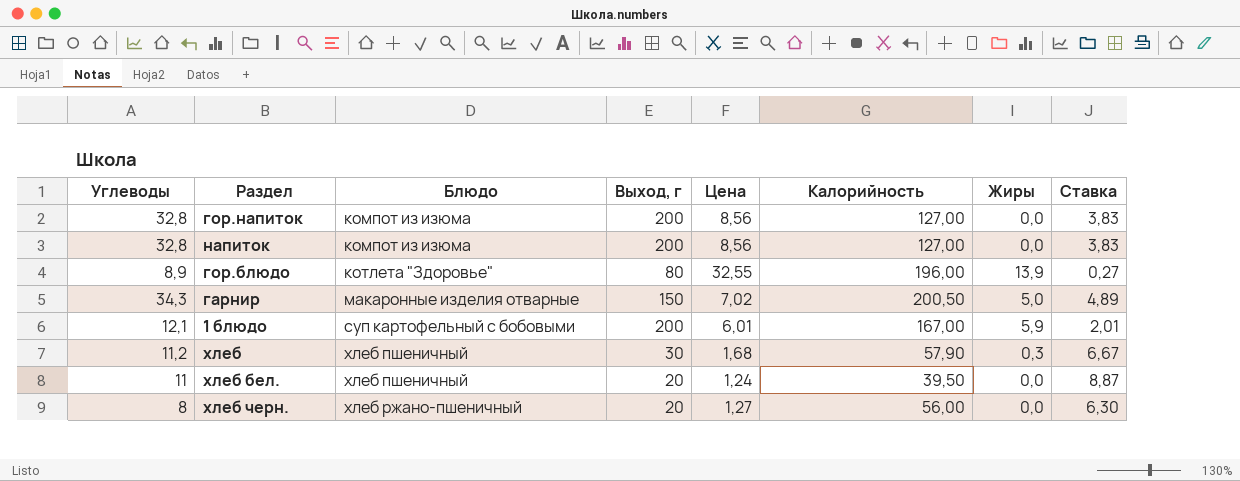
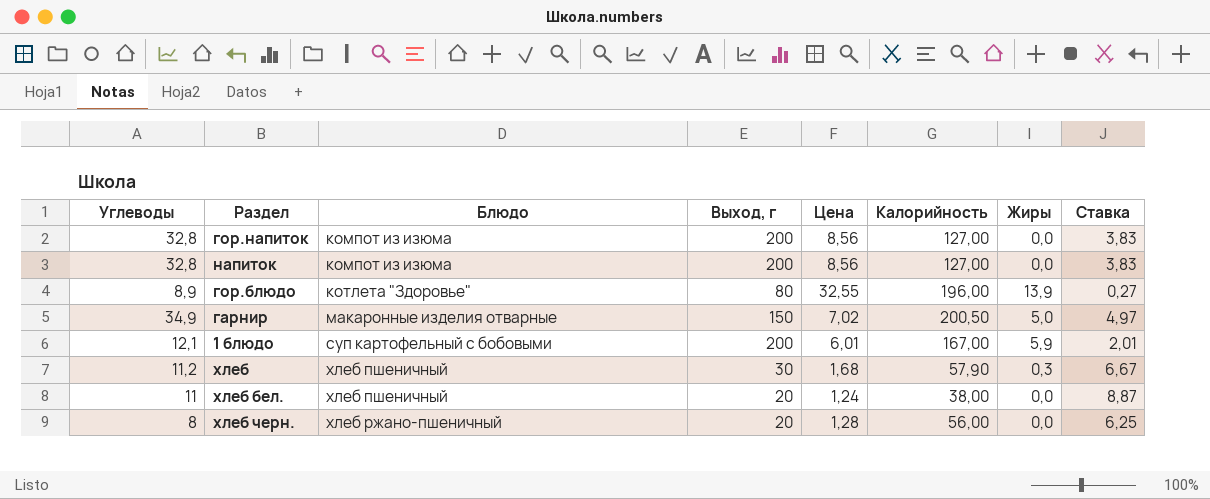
гарнир | Углеводы: 34,3 -> 34,9
гарнир | Ставка: 4,89 -> 4,97
хлеб бел. | Калорийность: 39,50 -> 38,00
хлеб черн. | Цена: 1,27 -> 1,28
хлеб черн. | Ставка: 6,30 -> 6,25

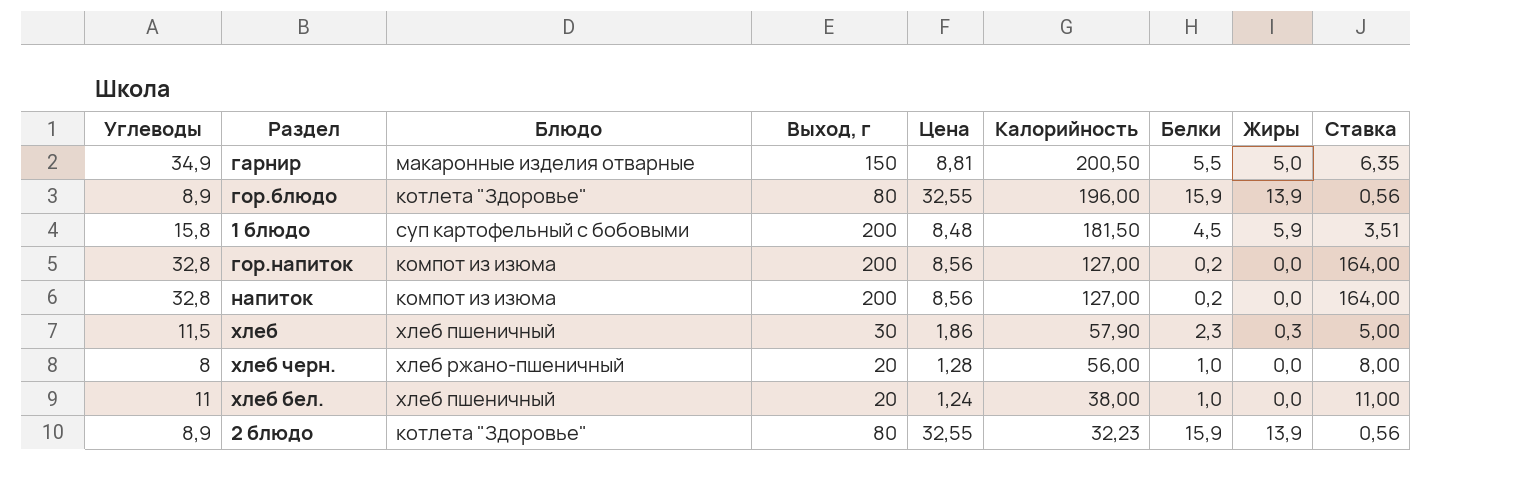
row order: Блюдо ascending -> Калорийность descending
column Белки | position: none -> 7
column Ставка | formula: [Углеводы] / [Цена] -> [Углеводы] / [Белки]
гарнир | Цена: 7,02 -> 8,81
1 блюдо | Углеводы: 12,1 -> 15,8
1 блюдо | Цена: 6,01 -> 8,48
1 блюдо | Калорийность: 167,00 -> 181,50
хлеб | Углеводы: 11,2 -> 11,5
хлеб | Цена: 1,68 -> 1,86
row 2 блюдо: none -> 8,9 | котлета "Здоровье" | 80 | 32,55 | 32,23 | 15,9 | 13,9 | 0,56

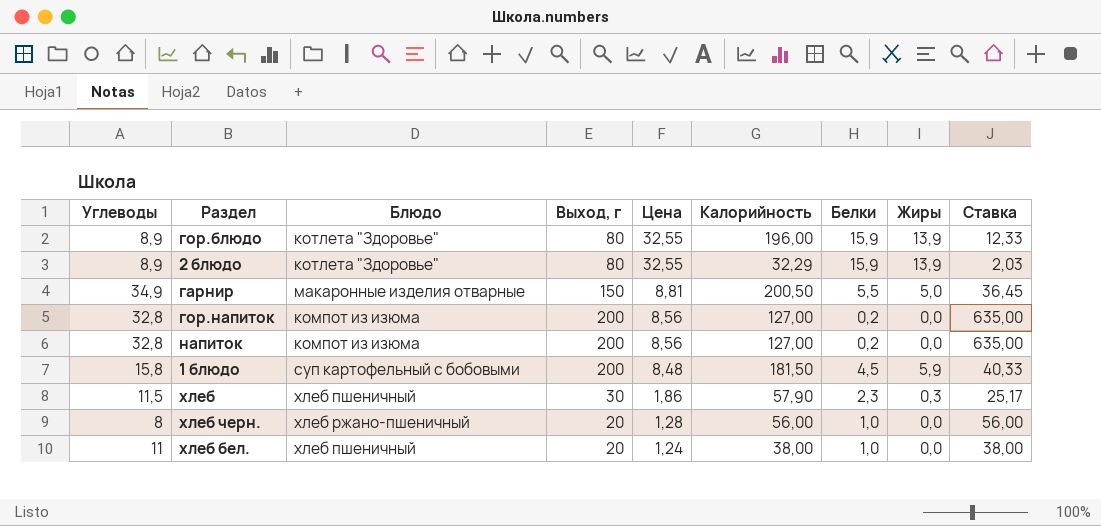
row order: Калорийность descending -> Цена descending
column Ставка | formula: [Углеводы] / [Белки] -> [Калорийность] / [Белки]
2 блюдо | Калорийность: 32,23 -> 32,29

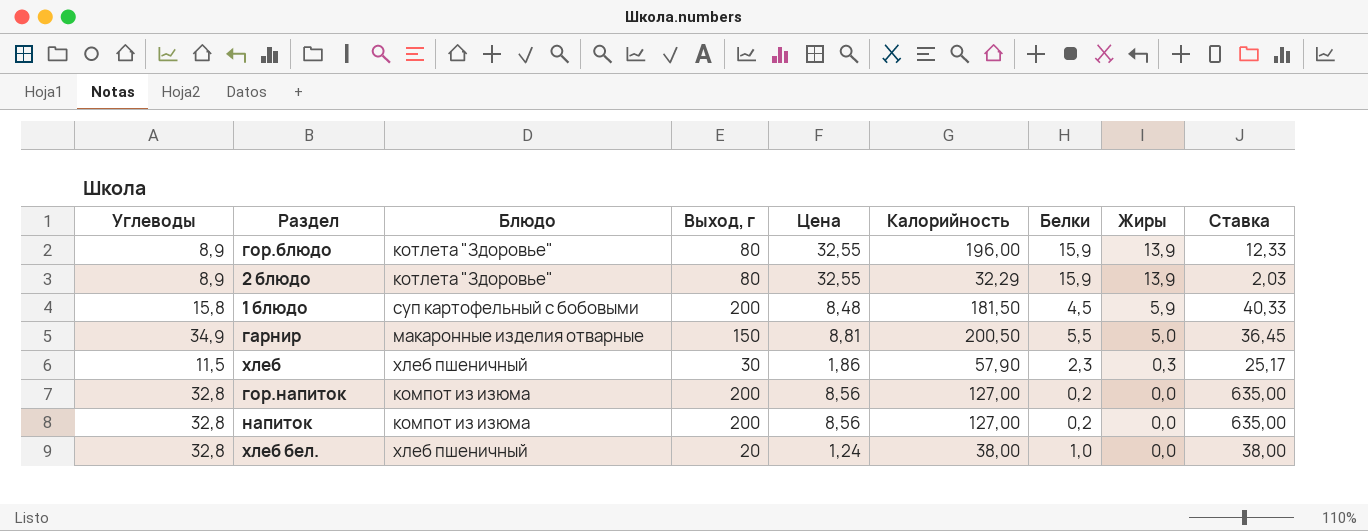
row order: Цена descending -> Жиры descending
row хлеб черн.: 8 | хлеб ржано-пшеничный | 20 | 1,28 | 56,00 | 1,0 | 0,0 | 56,00 -> none
хлеб бел. | Углеводы: 11 -> 32,8

